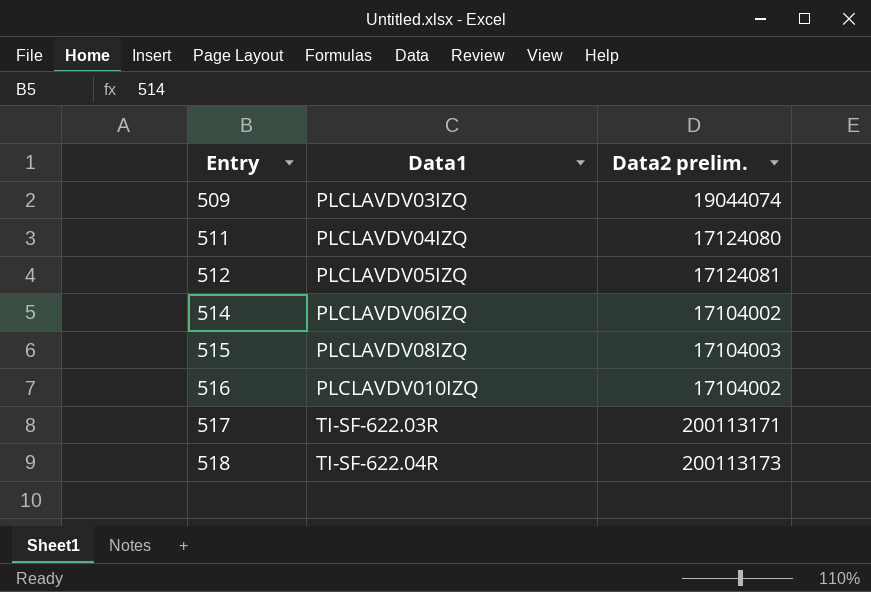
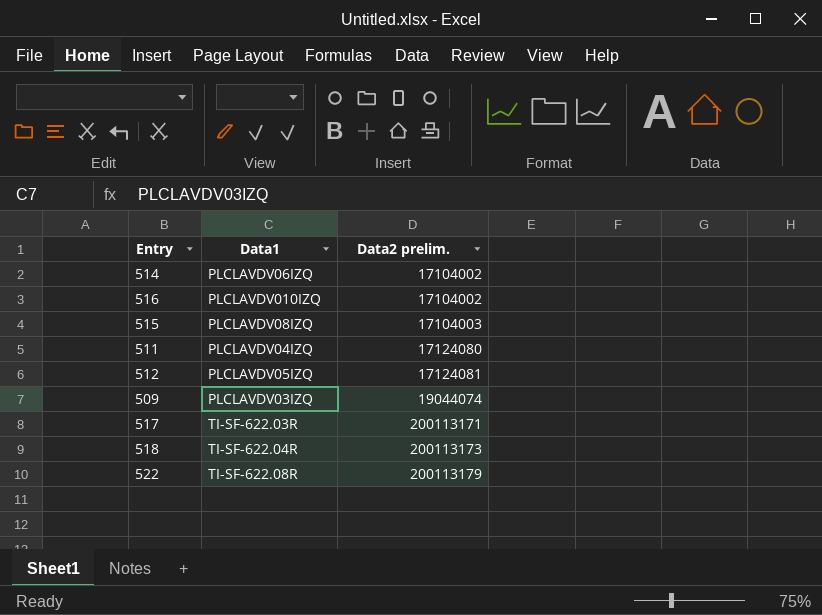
row order: Entry ascending -> Data2 prelim. ascending
row 522: none -> TI-SF-622.08R | 200113179

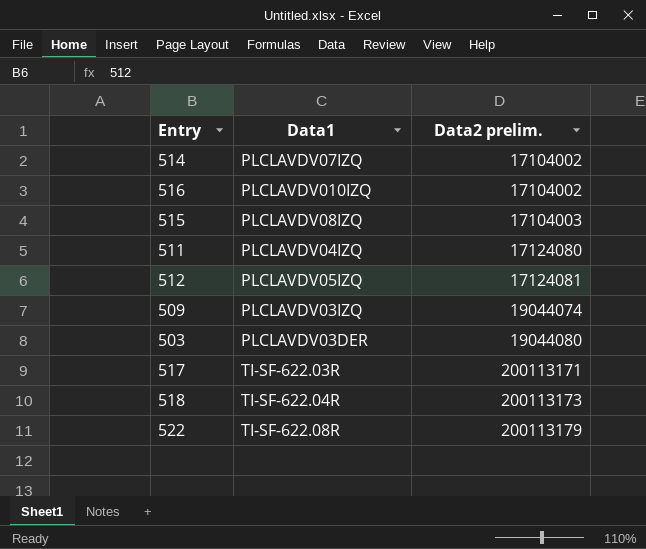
514 | Data1: PLCLAVDV06IZQ -> PLCLAVDV07IZQ
row 503: none -> PLCLAVDV03DER | 19044080

